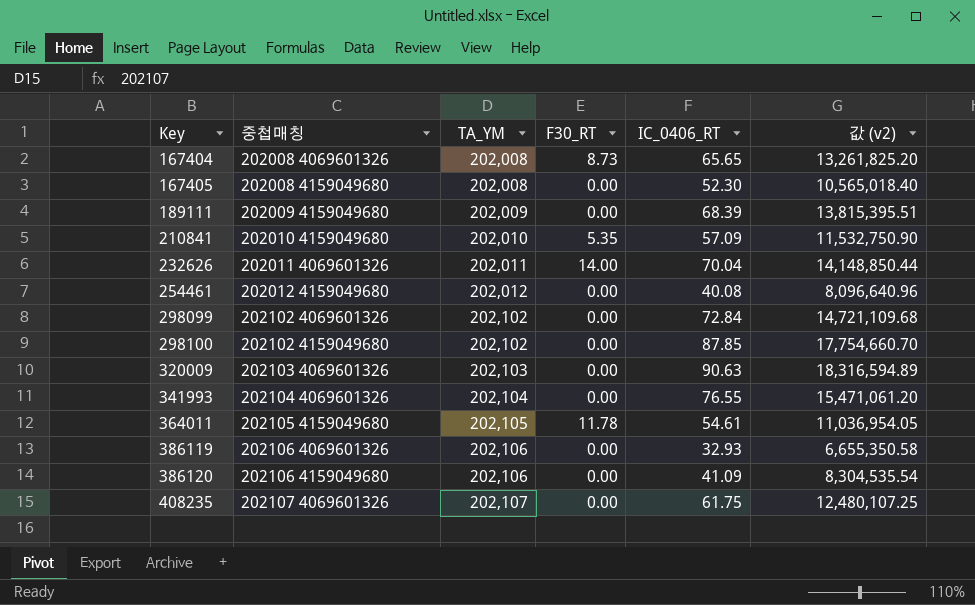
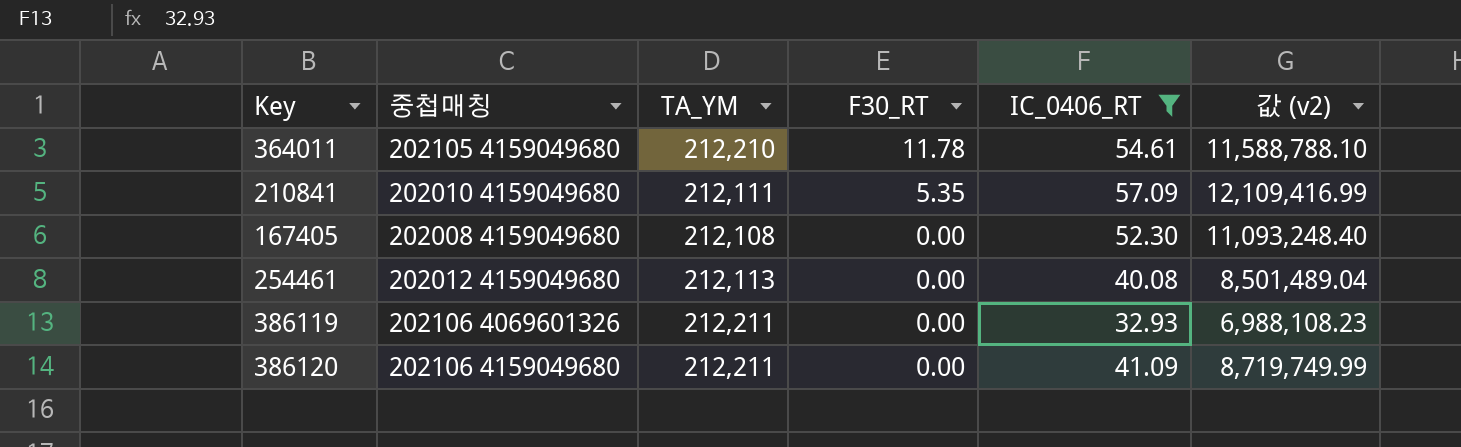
filter: none -> IC_0406_RT <= 57.09
row order: Key ascending -> F30_RT descending
364011 | TA_YM: 202,105 -> 212,210
364011 | 값 (v2): 11,036,954.05 -> 11,588,788.10
210841 | TA_YM: 202,010 -> 212,111
210841 | 값 (v2): 11,532,750.90 -> 12,109,416.99
167405 | TA_YM: 202,008 -> 212,108
167405 | 값 (v2): 10,565,018.40 -> 11,093,248.40
254461 | TA_YM: 202,012 -> 212,113
254461 | 값 (v2): 8,096,640.96 -> 8,501,489.04
386119 | TA_YM: 202,106 -> 212,211
386119 | 값 (v2): 6,655,350.58 -> 6,988,108.23
386120 | TA_YM: 202,106 -> 212,211
386120 | 값 (v2): 8,304,535.54 -> 8,719,749.99

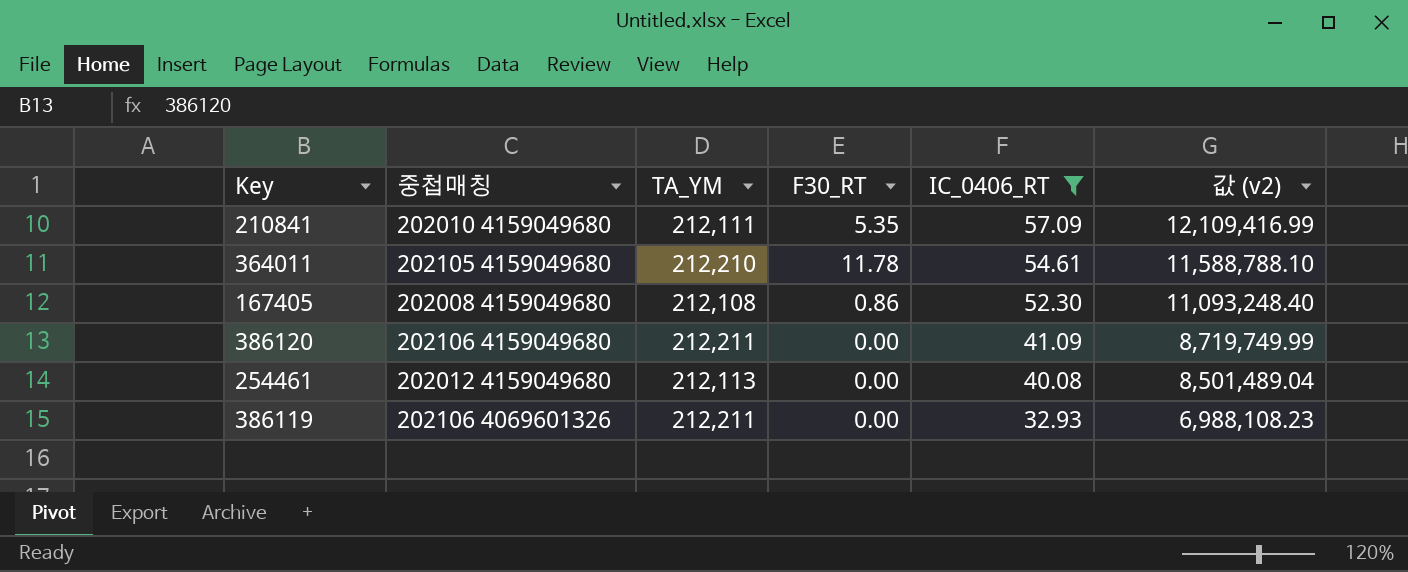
row order: F30_RT descending -> IC_0406_RT descending
167405 | F30_RT: 0.00 -> 0.86

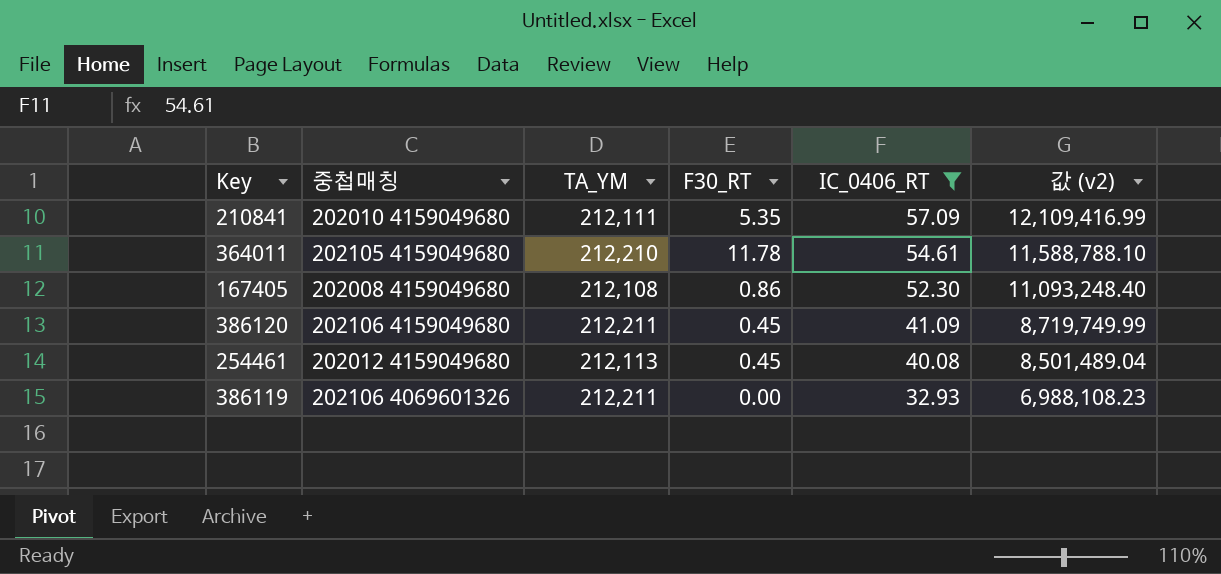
386120 | F30_RT: 0.00 -> 0.45
254461 | F30_RT: 0.00 -> 0.45

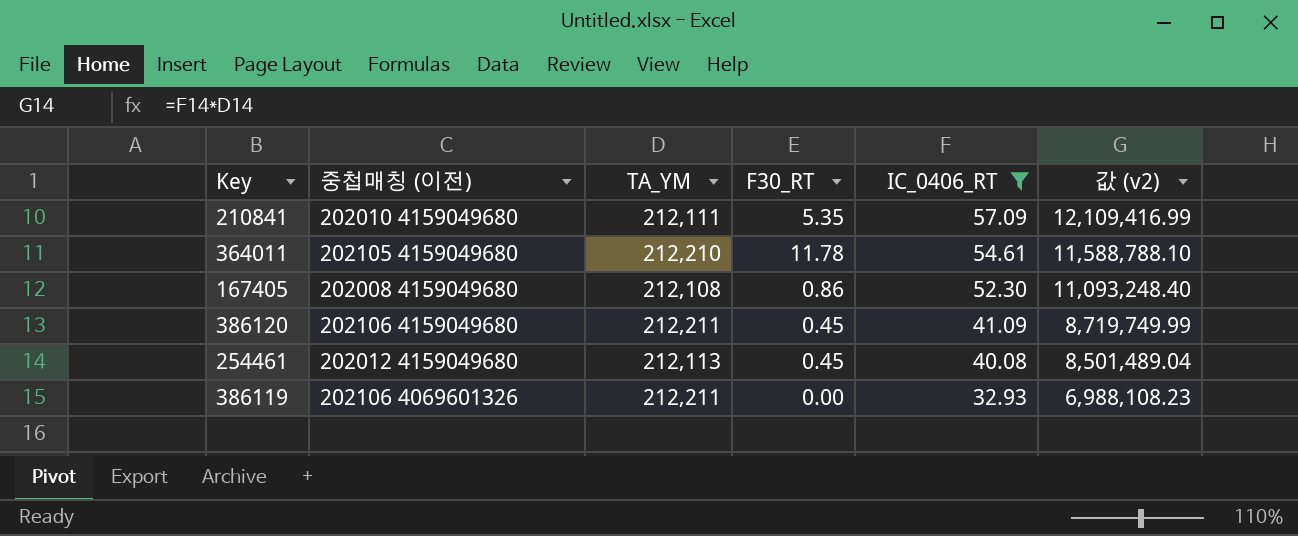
column name: 중첩매칭 -> 중첩매칭 (이전)

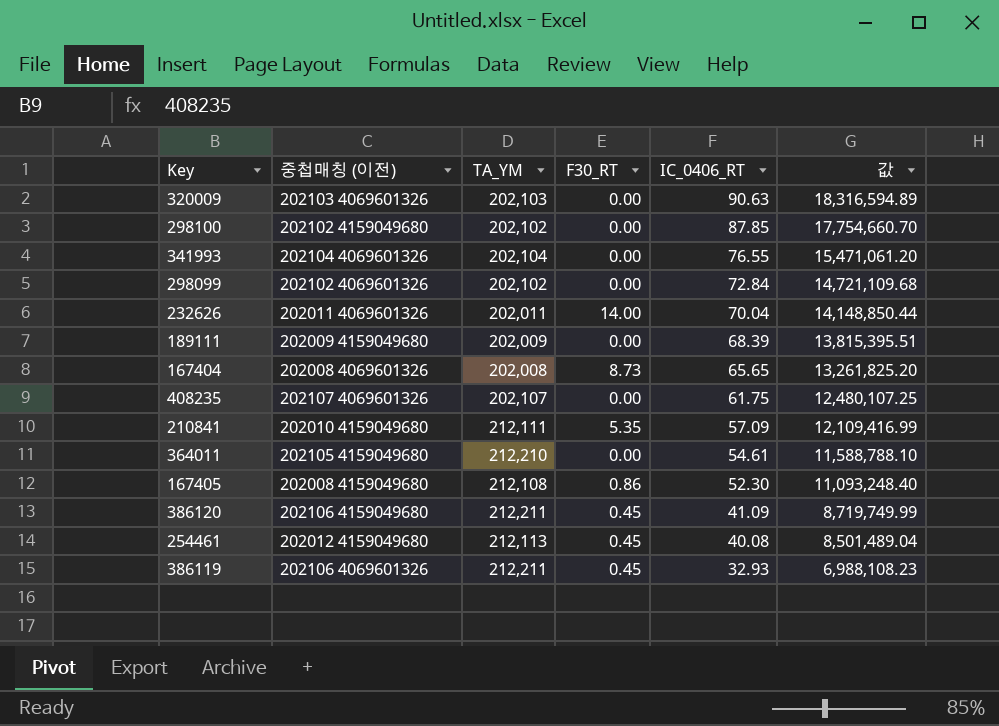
filter: IC_0406_RT <= 57.09 -> none
column name: 값 (v2) -> 값
364011 | F30_RT: 11.78 -> 0.00
386119 | F30_RT: 0.00 -> 0.45

